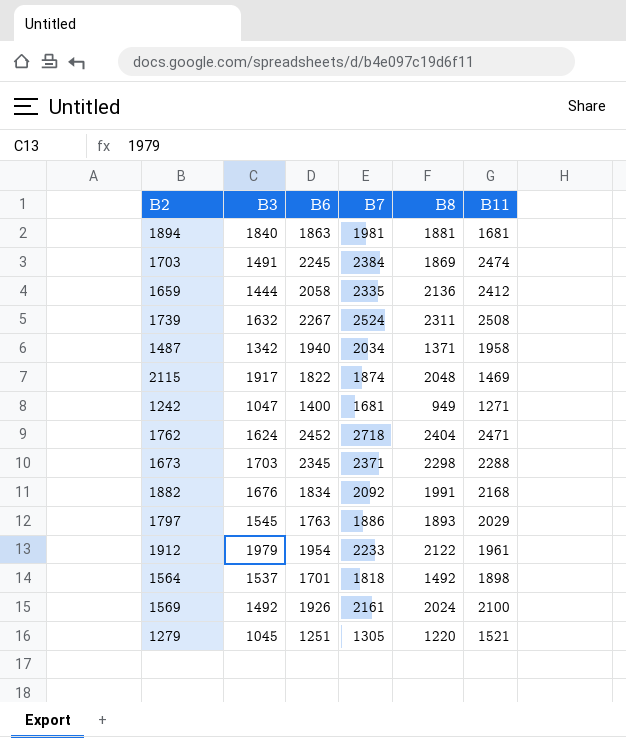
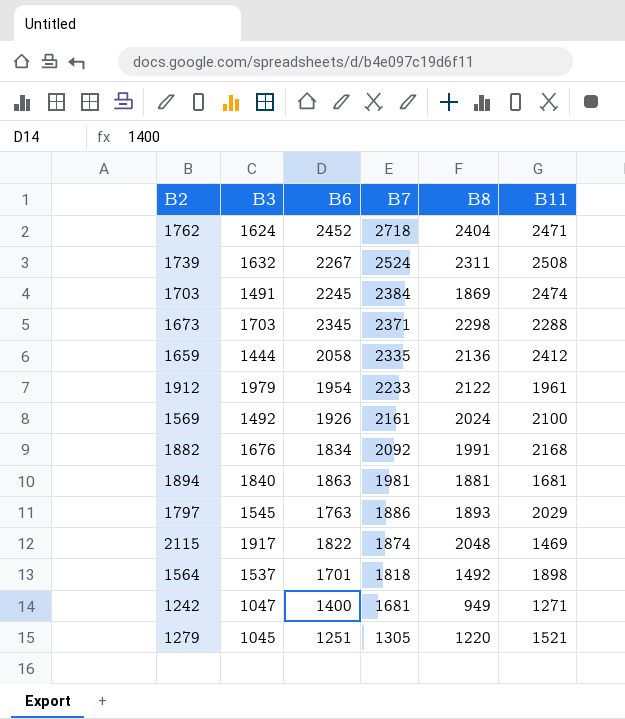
row order: none -> B7 descending
row 1487: 1342 | 1940 | 2034 | 1371 | 1958 -> none

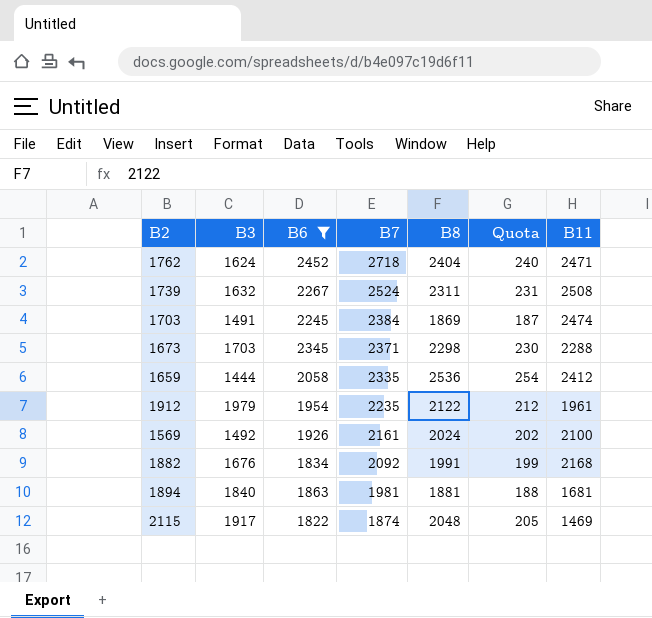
filter: none -> B6 >= 1822
column Quota | formula: none -> [B8] * 0.1
1659 | B8: 2136 -> 2536
1912 | B7: 2233 -> 2235

